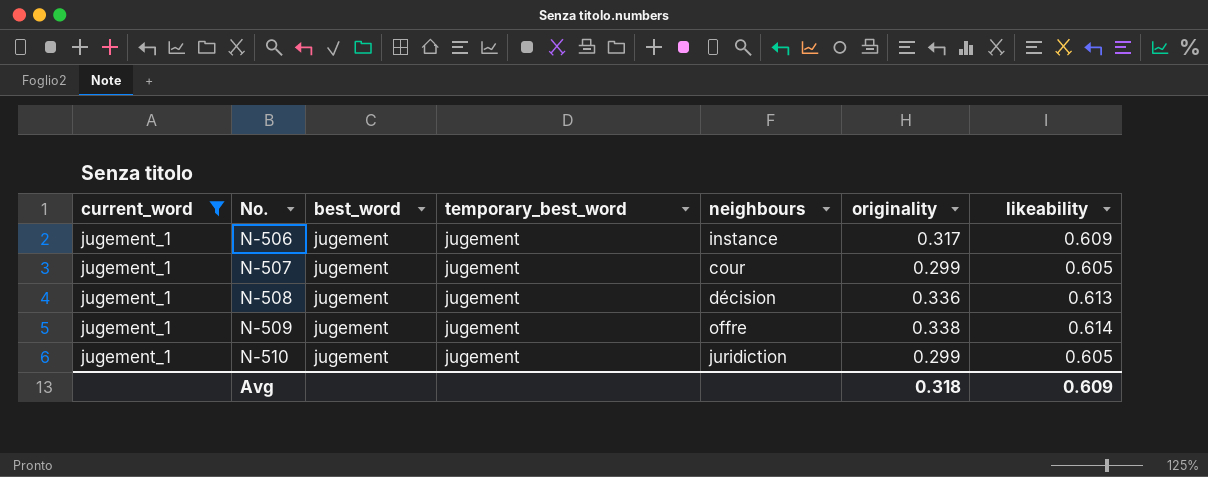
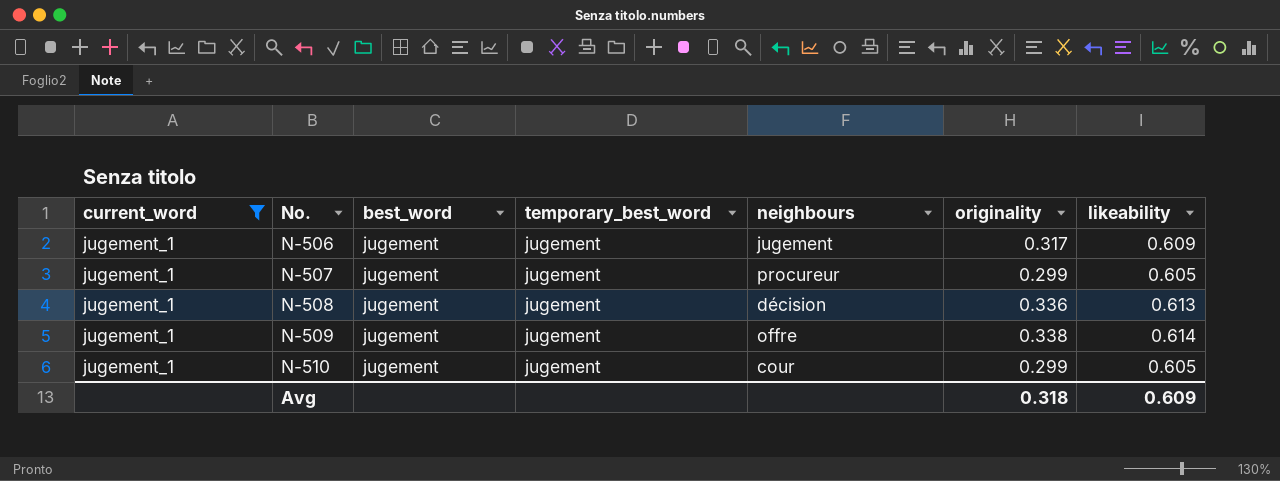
N-506 | neighbours: instance -> jugement
N-507 | neighbours: cour -> procureur
N-510 | neighbours: juridiction -> cour

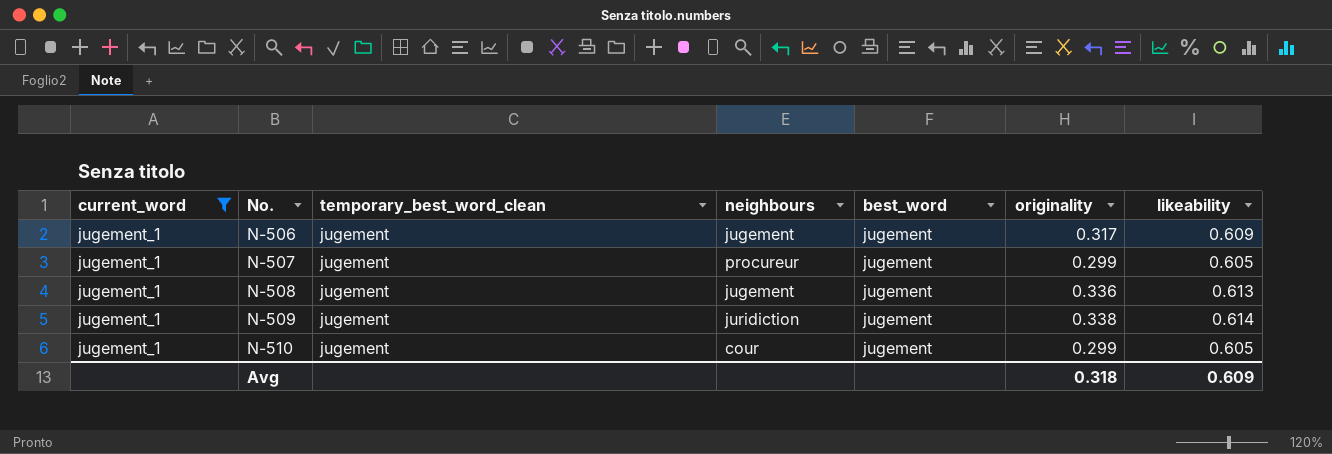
column name: temporary_best_word -> temporary_best_word_clean
column best_word | position: 3 -> 5
N-508 | neighbours: décision -> jugement
N-509 | neighbours: offre -> juridiction

